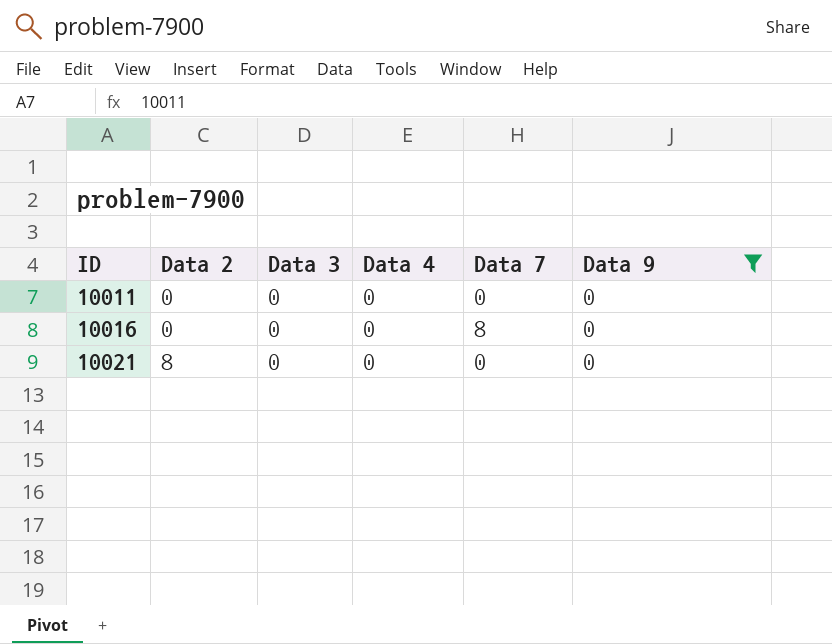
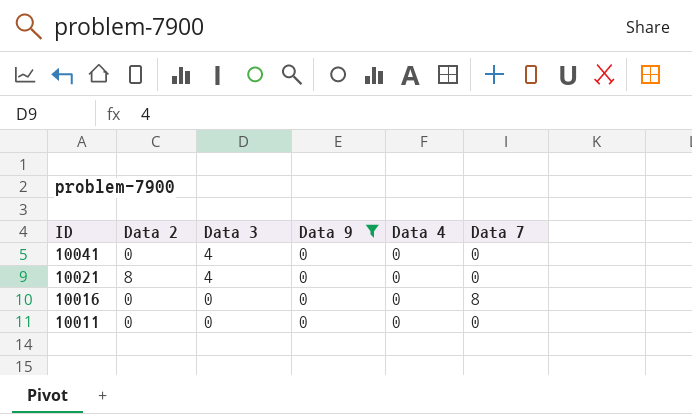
row order: ID ascending -> ID descending
column Data 9 | position: 6 -> 4
row 10041: none -> 0 | 4 | 0 | 0 | 0
10021 | Data 3: 0 -> 4

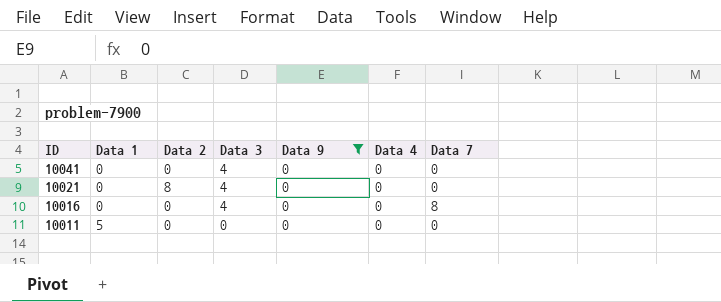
column Data 1 | position: none -> 2
10016 | Data 3: 0 -> 4

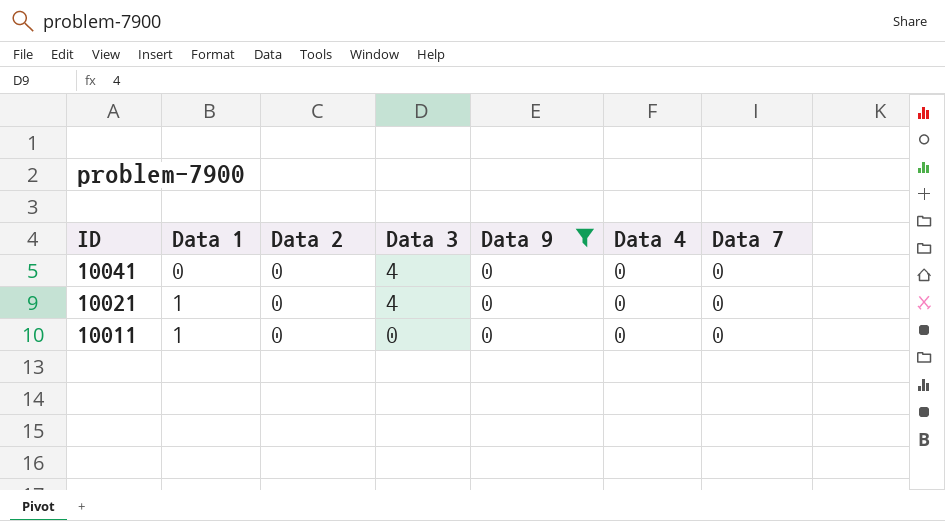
row 10016: 0 | 0 | 4 | 0 | 0 | 8 -> none
10021 | Data 1: 0 -> 1
10021 | Data 2: 8 -> 0
10011 | Data 1: 5 -> 1

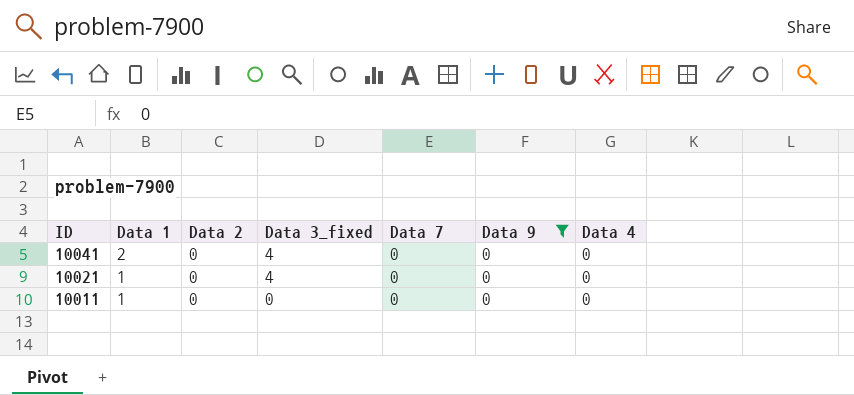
column name: Data 3 -> Data 3_fixed
column Data 7 | position: 7 -> 5
10041 | Data 1: 0 -> 2

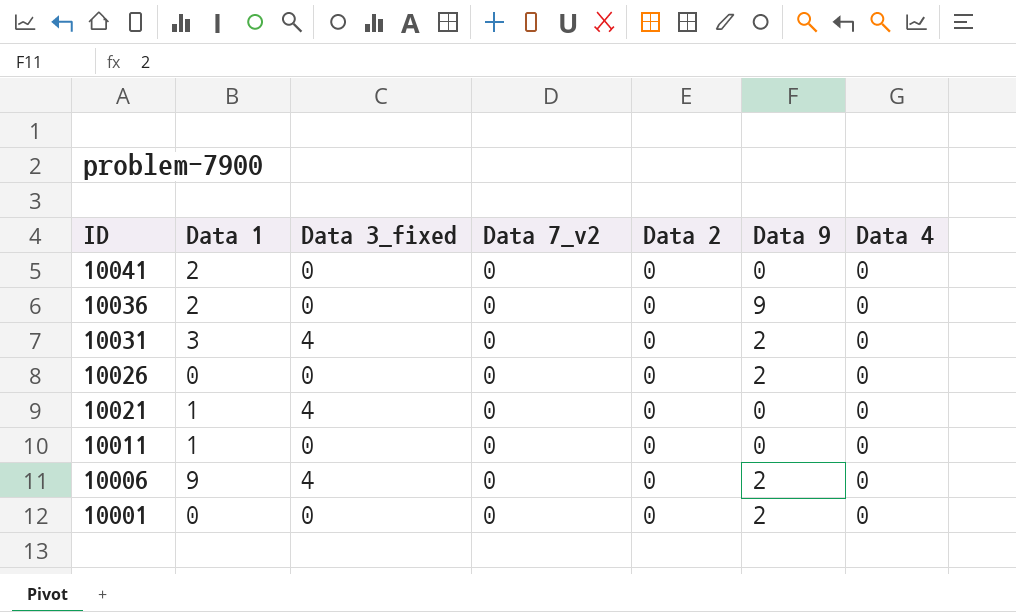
filter: Data 9 = 0 -> none
column name: Data 7 -> Data 7_v2
column Data 2 | position: 3 -> 5
10041 | Data 3_fixed: 4 -> 0

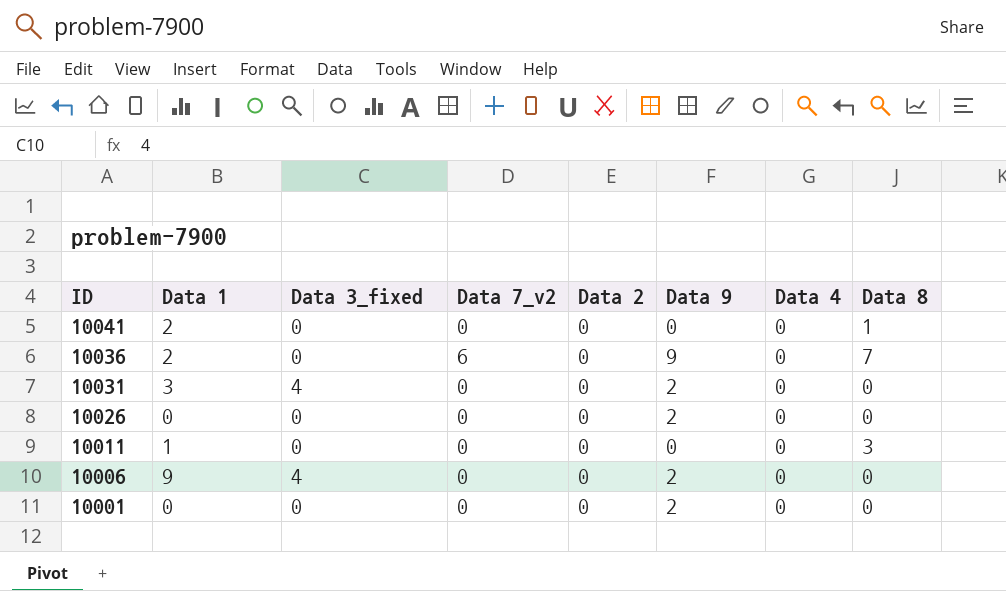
column Data 8 | position: none -> 8
row 10021: 1 | 4 | 0 | 0 | 0 | 0 -> none
10036 | Data 7_v2: 0 -> 6

